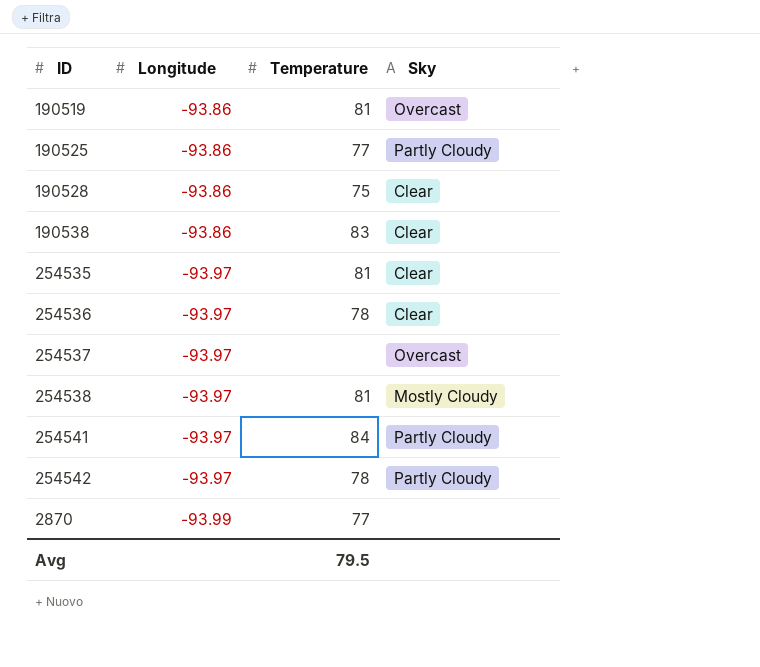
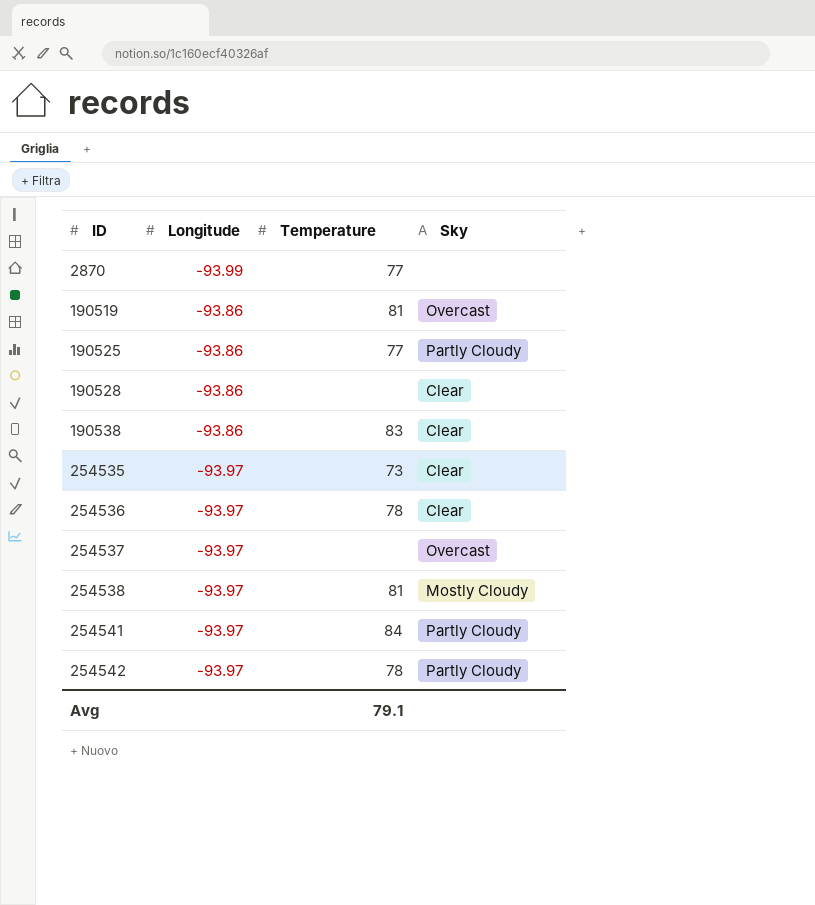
row order: Longitude descending -> ID ascending
190528 | Temperature: 75 -> none
254535 | Temperature: 81 -> 73
Avg | Temperature: 79.5 -> 79.1

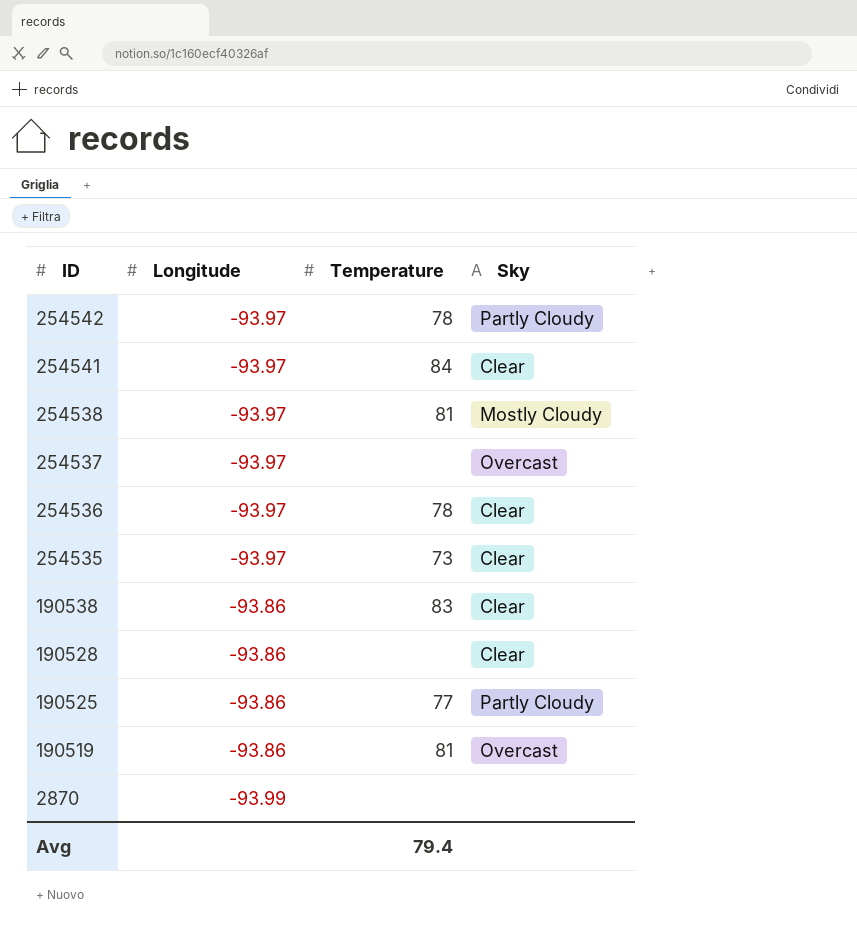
row order: ID ascending -> ID descending
254541 | Sky: Partly Cloudy -> Clear
2870 | Temperature: 77 -> none
Avg | Temperature: 79.1 -> 79.4

